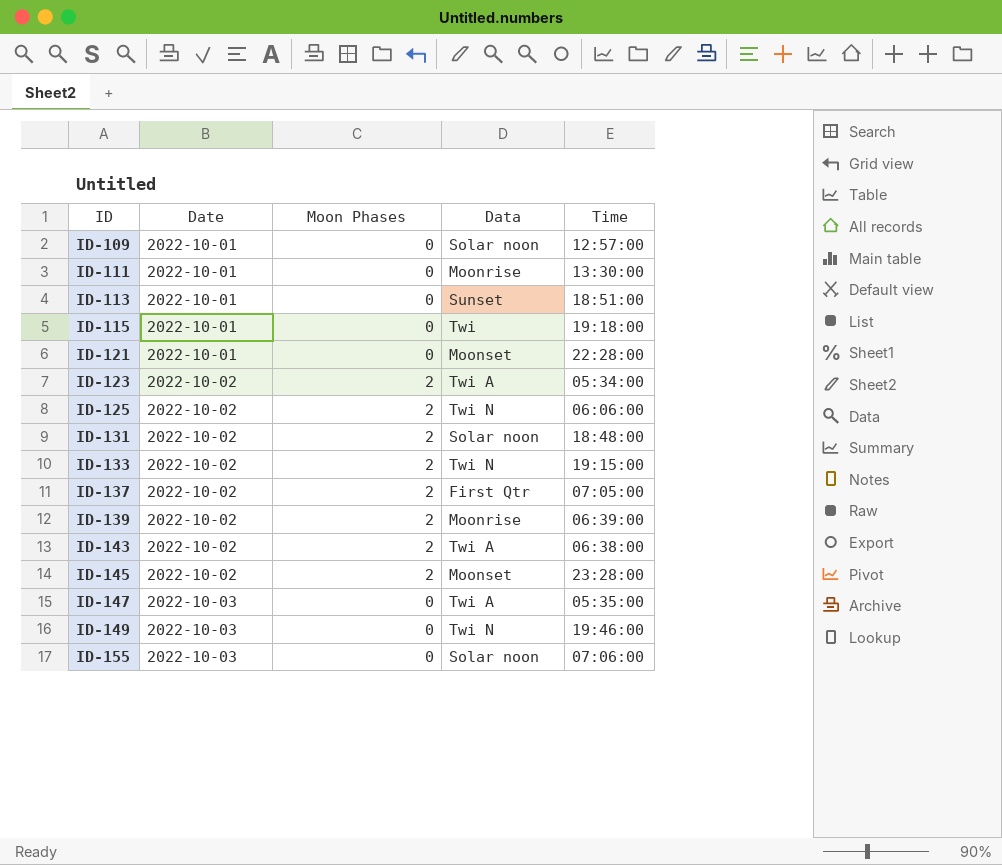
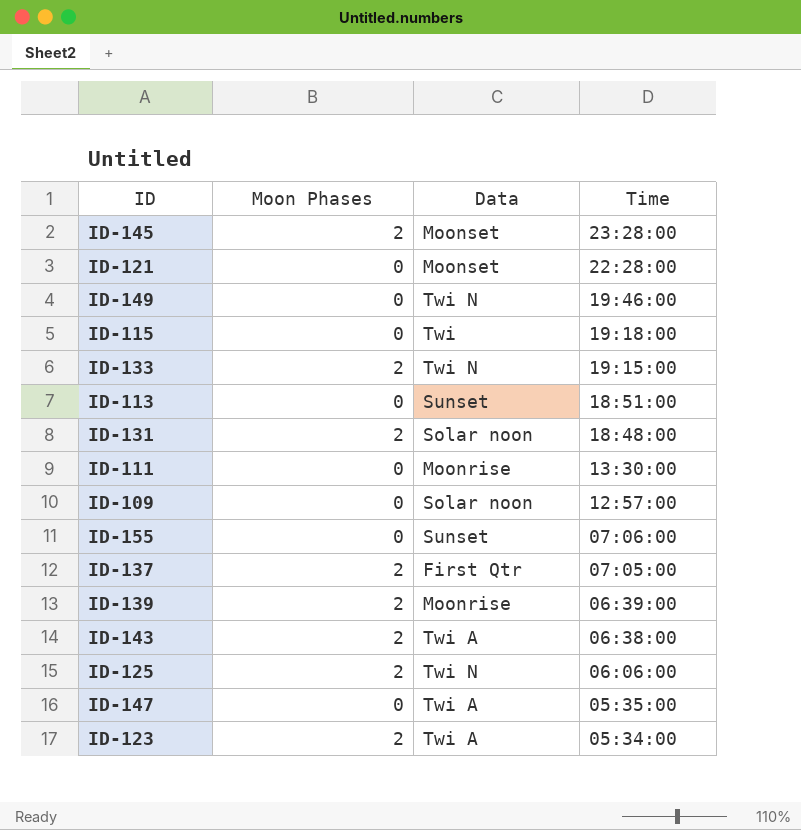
row order: ID ascending -> Time descending
column Date | position: 2 -> none
ID-155 | Data: Solar noon -> Sunset

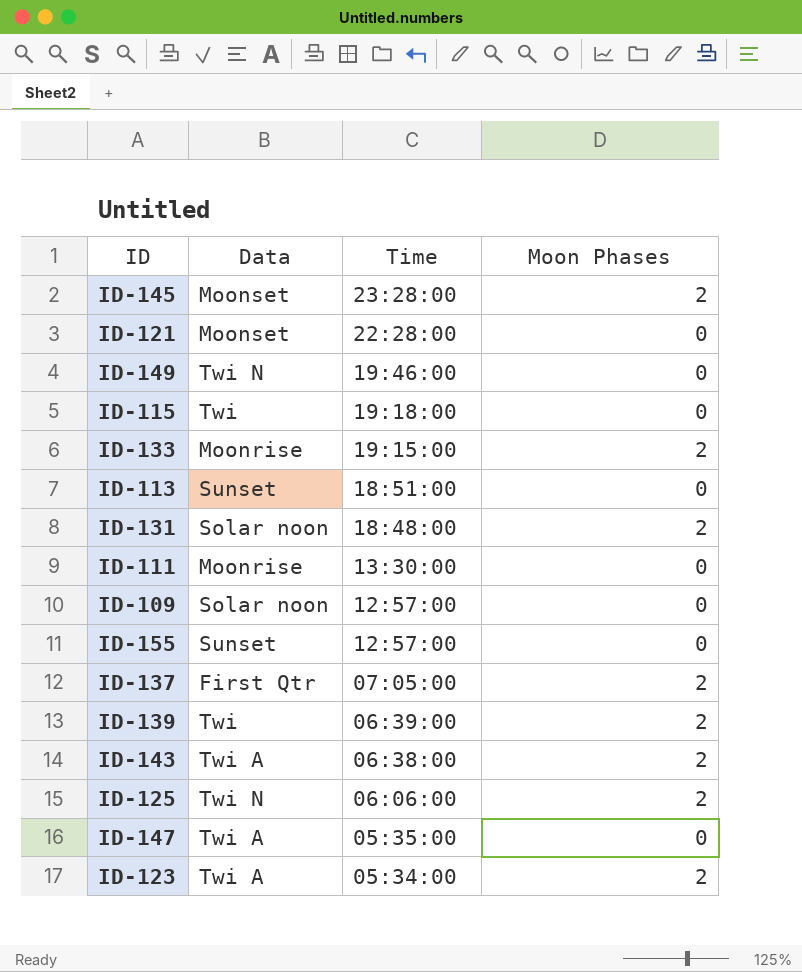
column Moon Phases | position: 2 -> 4
ID-133 | Data: Twi N -> Moonrise
ID-155 | Time: 07:06:00 -> 12:57:00
ID-139 | Data: Moonrise -> Twi

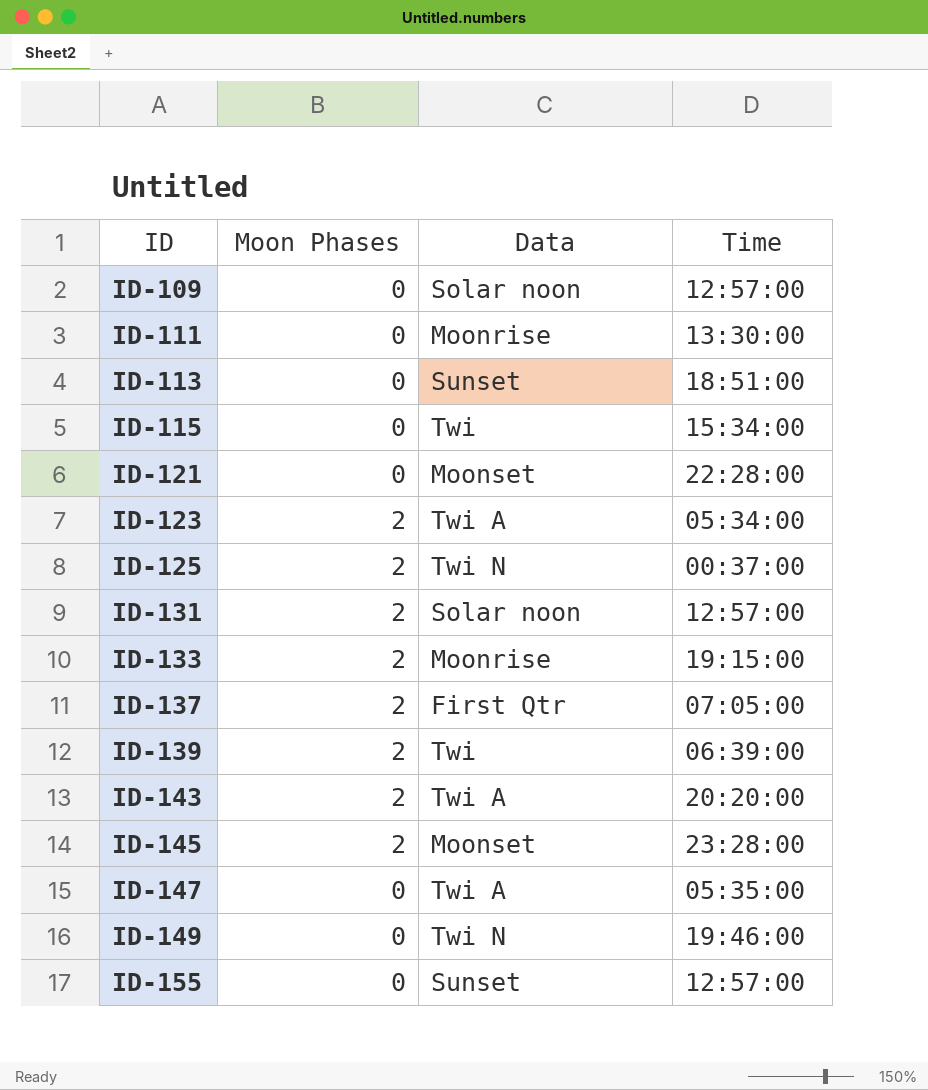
row order: Time descending -> ID ascending
column Moon Phases | position: 4 -> 2
ID-115 | Time: 19:18:00 -> 15:34:00
ID-125 | Time: 06:06:00 -> 00:37:00
ID-131 | Time: 18:48:00 -> 12:57:00
ID-143 | Time: 06:38:00 -> 20:20:00

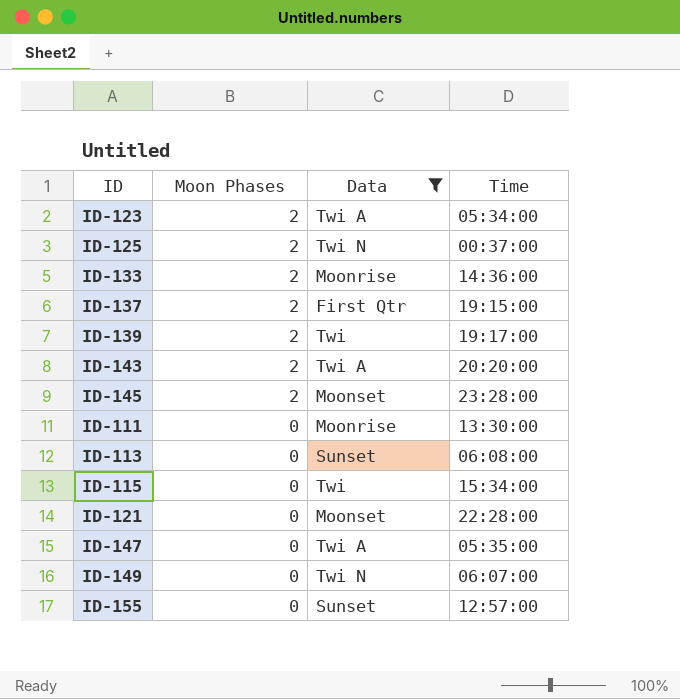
filter: none -> Data != Solar noon
row order: ID ascending -> Moon Phases descending
ID-133 | Time: 19:15:00 -> 14:36:00
ID-137 | Time: 07:05:00 -> 19:15:00
ID-139 | Time: 06:39:00 -> 19:17:00
ID-113 | Time: 18:51:00 -> 06:08:00
ID-149 | Time: 19:46:00 -> 06:07:00

